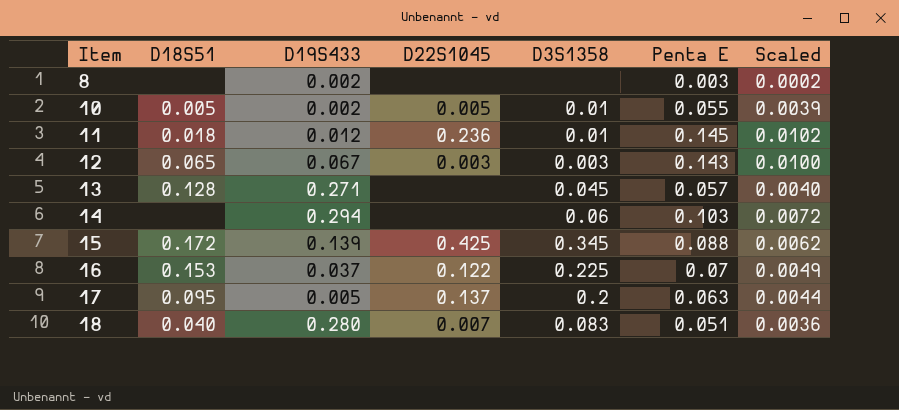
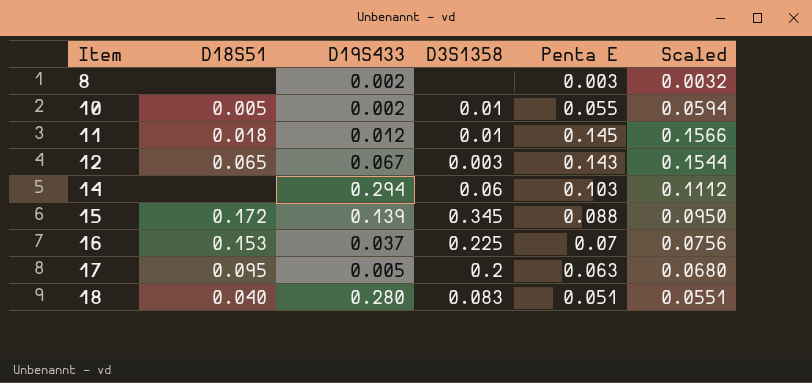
column D22S1045 | position: 4 -> none
column Scaled | formula: [Penta E] * 0.07 -> [Penta E] * 1.08
row 13: 0.128 | 0.271 | none | 0.045 | 0.057 | 0.0040 -> none

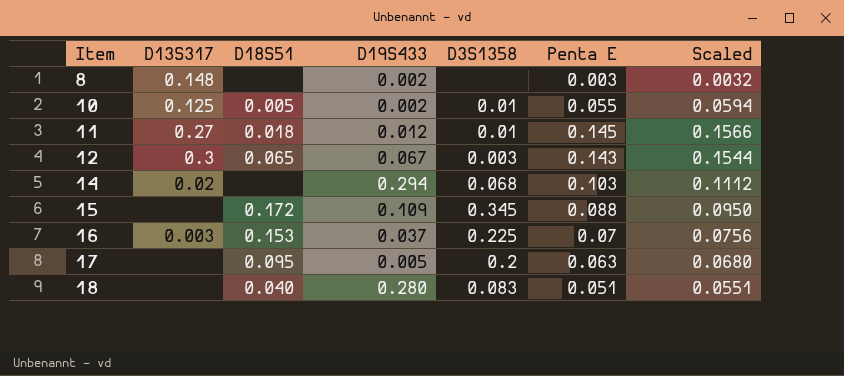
column D13S317 | position: none -> 2
14 | D3S1358: 0.06 -> 0.068
15 | D19S433: 0.139 -> 0.109

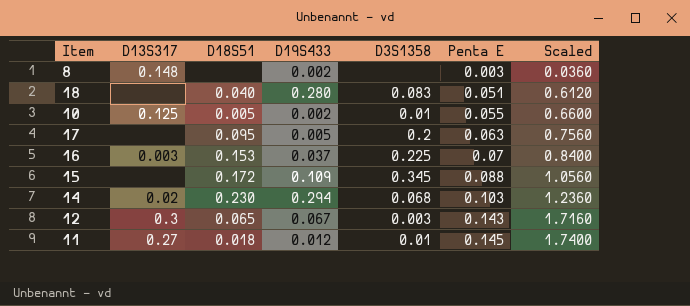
row order: Item ascending -> Penta E ascending
column Scaled | formula: [Penta E] * 1.08 -> [Penta E] * 12
14 | D18S51: none -> 0.230

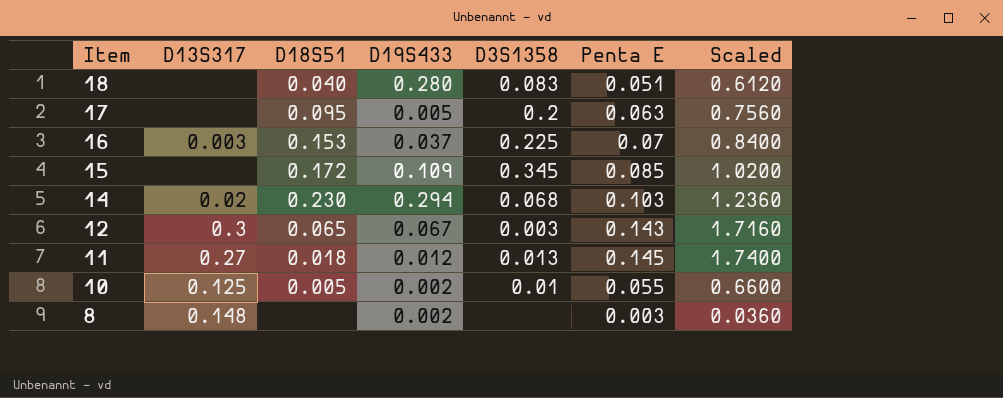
row order: Penta E ascending -> Item descending
15 | Penta E: 0.088 -> 0.085
15 | Scaled: 1.0560 -> 1.0200
11 | D3S1358: 0.01 -> 0.013

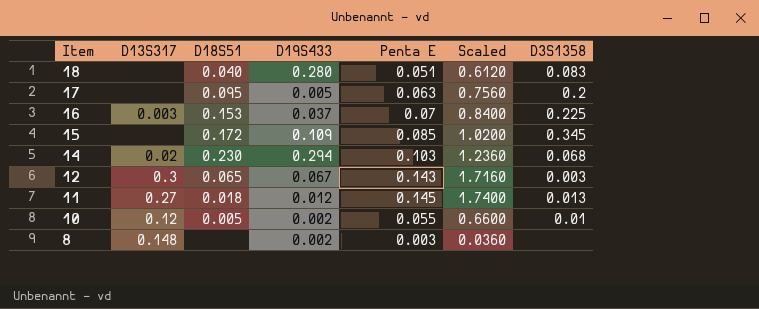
column D3S1358 | position: 5 -> 7
10 | D13S317: 0.125 -> 0.12

